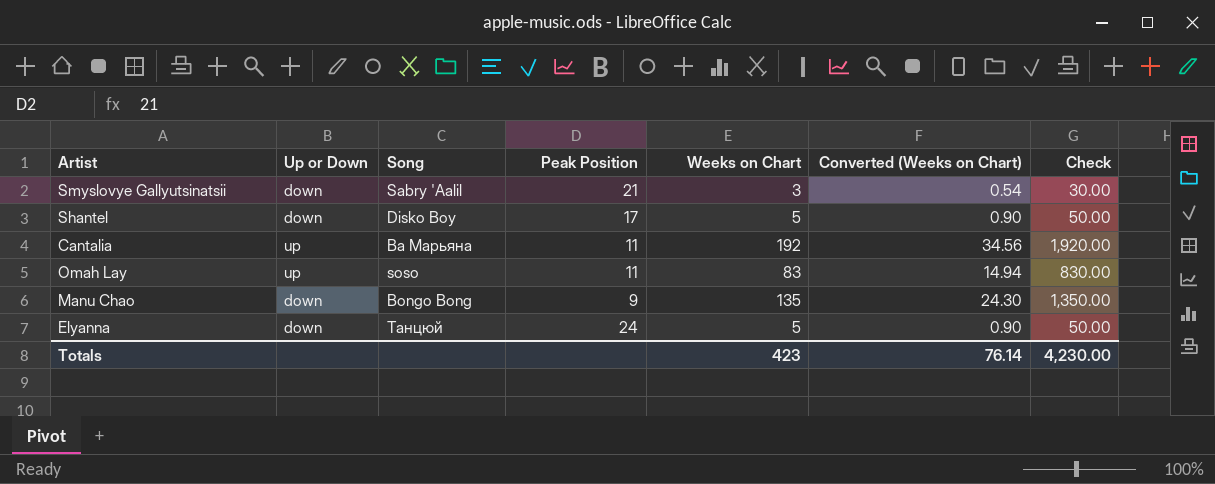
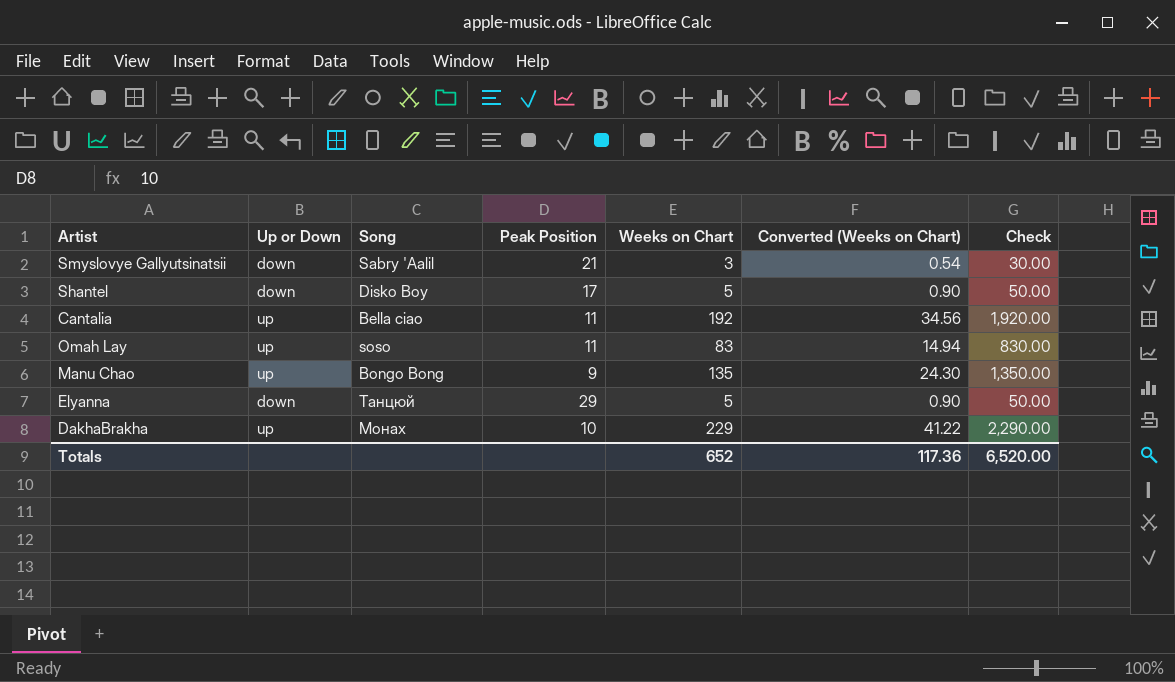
Cantalia | Song: Ва Марьяна -> Bella ciao
Manu Chao | Up or Down: down -> up
Elyanna | Peak Position: 24 -> 29
row DakhaBrakha: none -> up | Монах | 10 | 229 | 41.22 | 2,290.00
Totals | Weeks on Chart: 423 -> 652
Totals | Converted (Weeks on Chart): 76.14 -> 117.36
Totals | Check: 4,230.00 -> 6,520.00

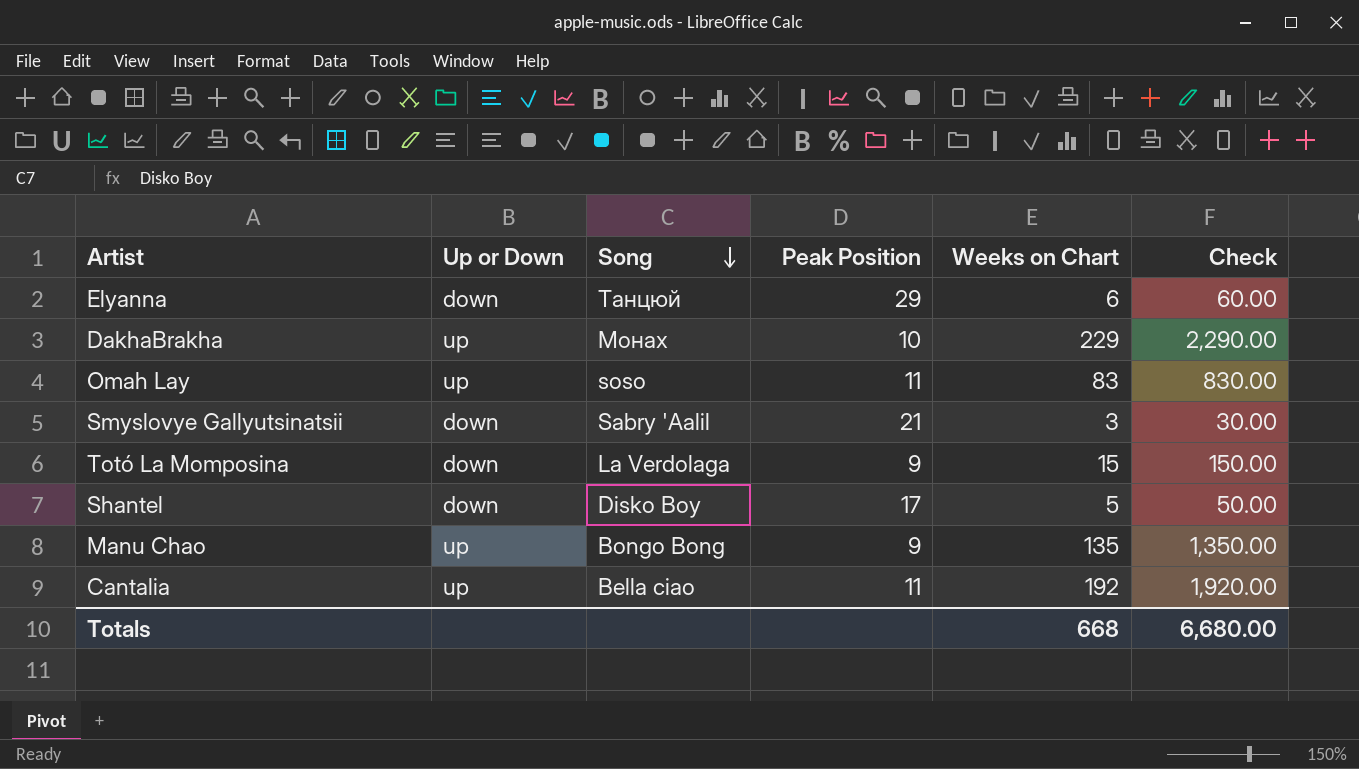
row order: none -> Song descending
column Converted (Weeks on Chart) | formula: [Weeks on Chart] * 0.18 -> none
Elyanna | Weeks on Chart: 5 -> 6
Elyanna | Check: 50.00 -> 60.00
row Totó La Momposina: none -> down | La Verdolaga | 9 | 15 | 150.00
Totals | Weeks on Chart: 652 -> 668
Totals | Check: 6,520.00 -> 6,680.00

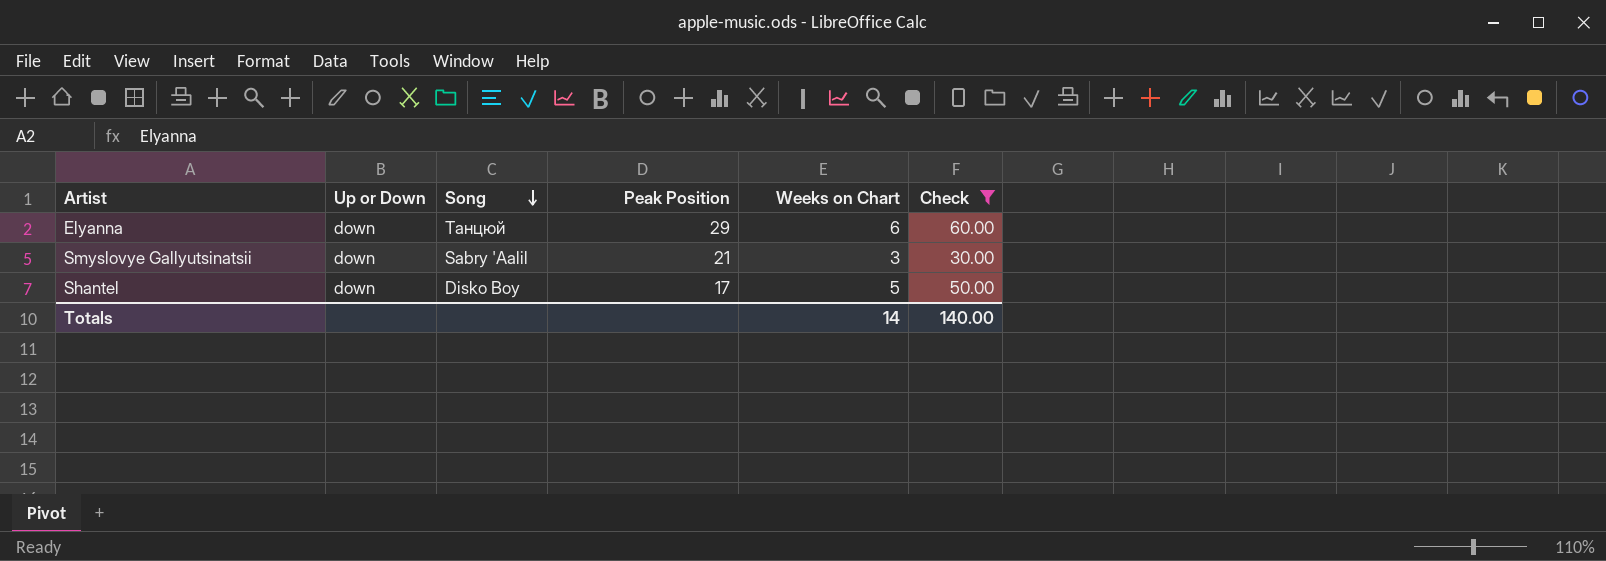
filter: none -> Check <= 60.00
Totals | Weeks on Chart: 668 -> 14
Totals | Check: 6,680.00 -> 140.00

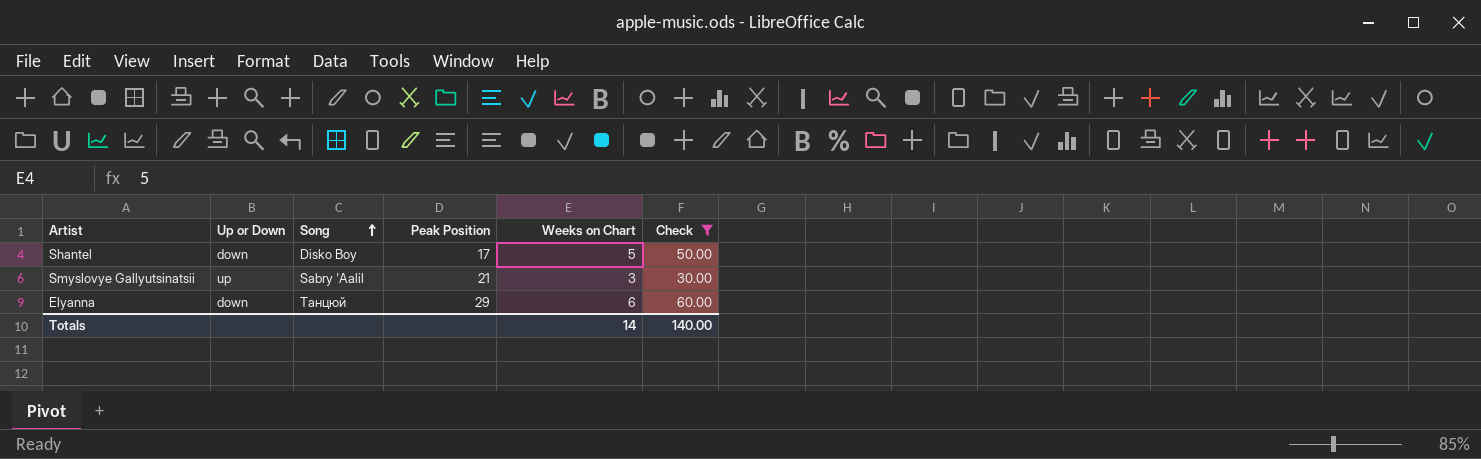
row order: Song descending -> Song ascending
Smyslovye Gallyutsinatsii | Up or Down: down -> up

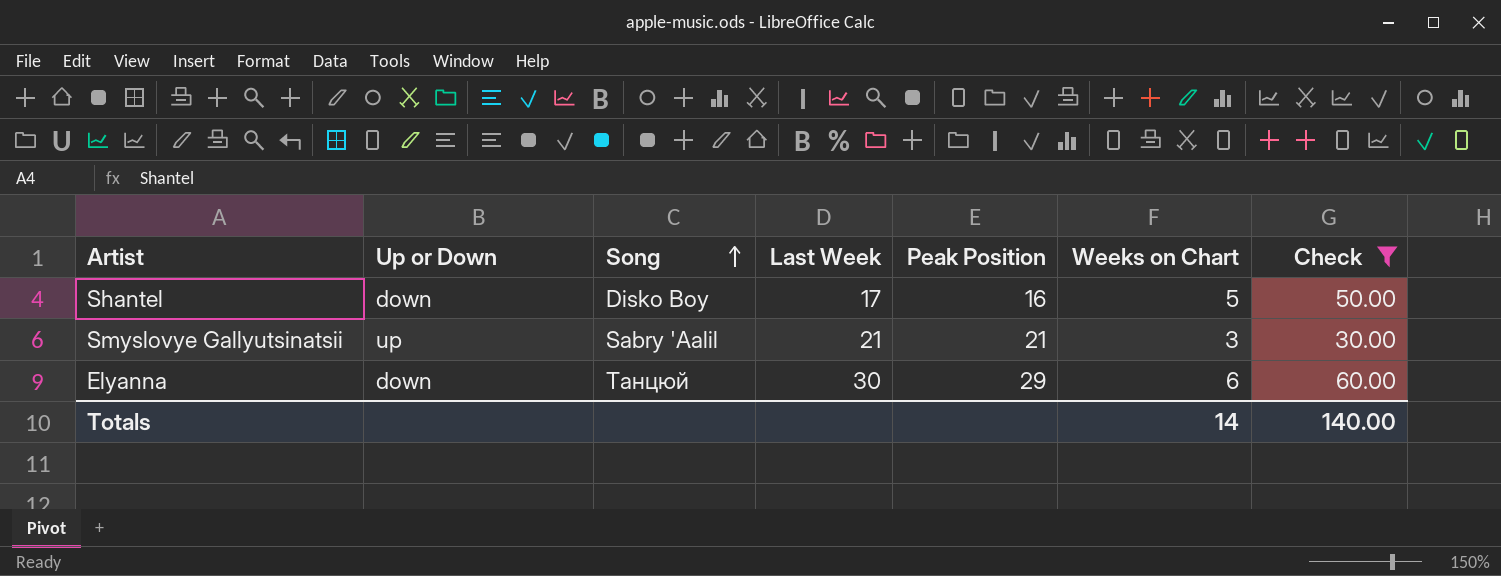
column Last Week | position: none -> 4
Shantel | Peak Position: 17 -> 16

